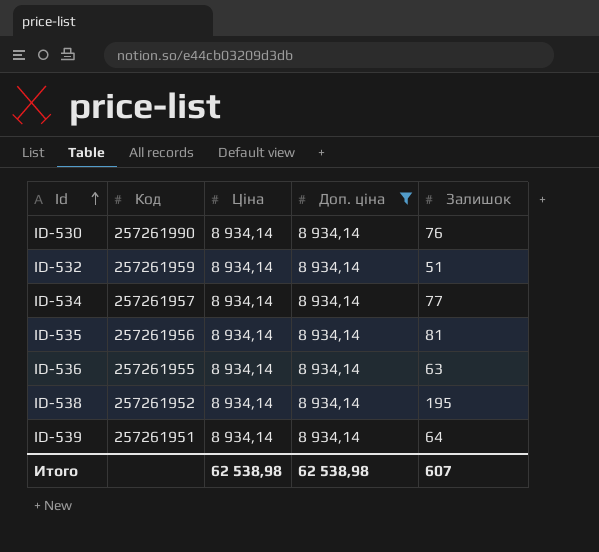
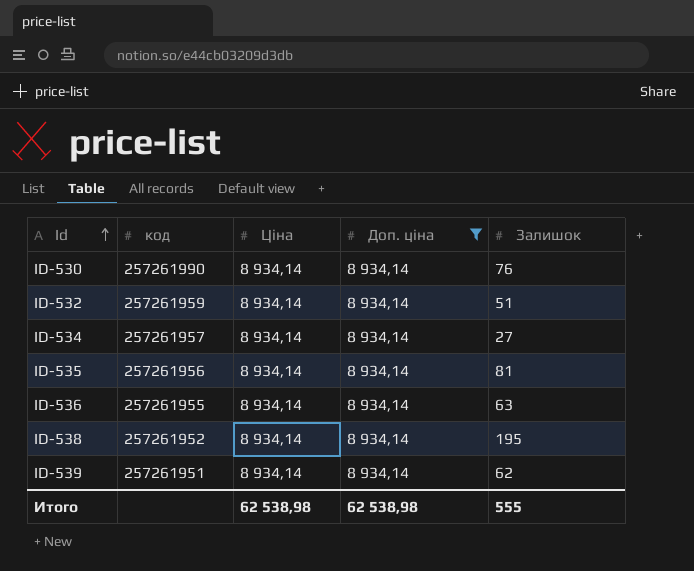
column name: Код -> код
ID-534 | Залишок: 77 -> 27
ID-539 | Залишок: 64 -> 62
Итого | Залишок: 607 -> 555

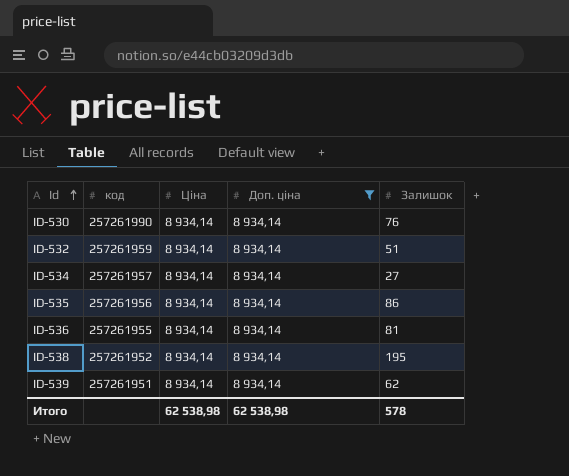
ID-535 | Залишок: 81 -> 86
ID-536 | Залишок: 63 -> 81
Итого | Залишок: 555 -> 578

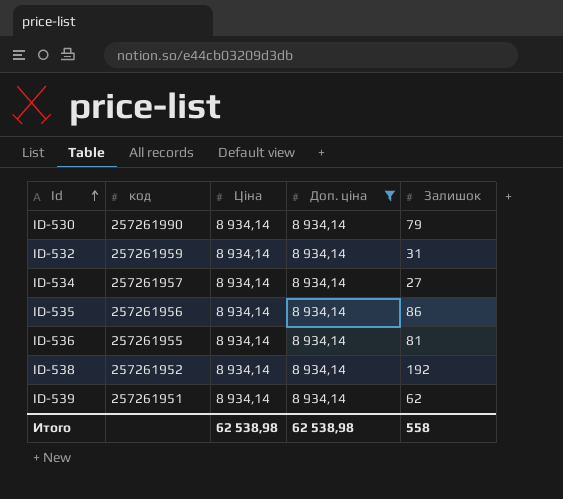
ID-530 | Залишок: 76 -> 79
ID-532 | Залишок: 51 -> 31
ID-538 | Залишок: 195 -> 192
Итого | Залишок: 578 -> 558

